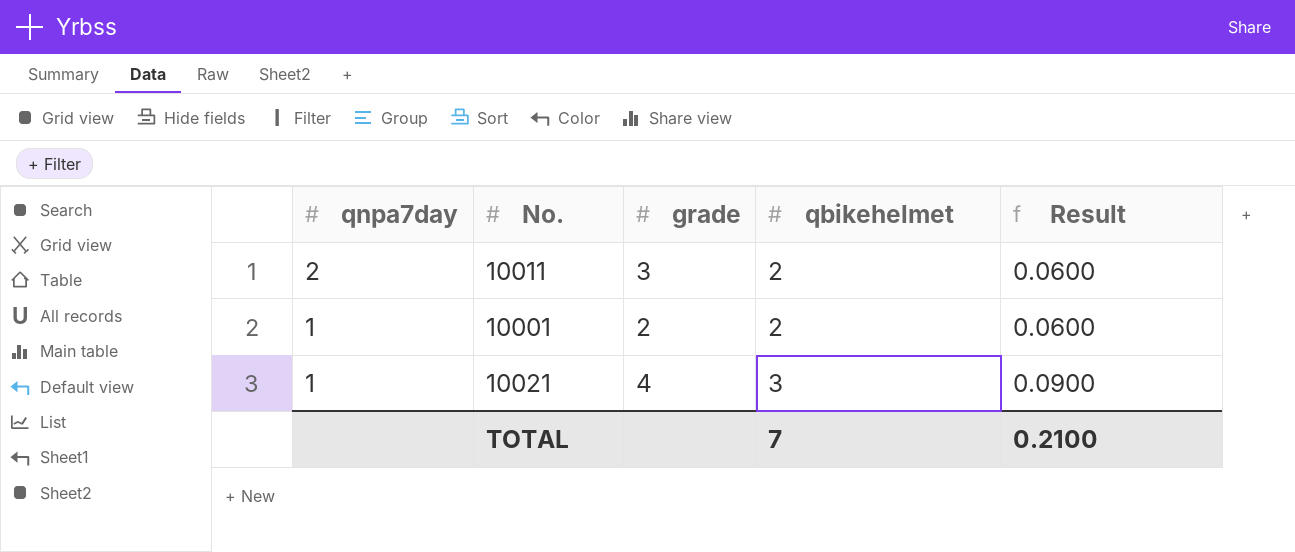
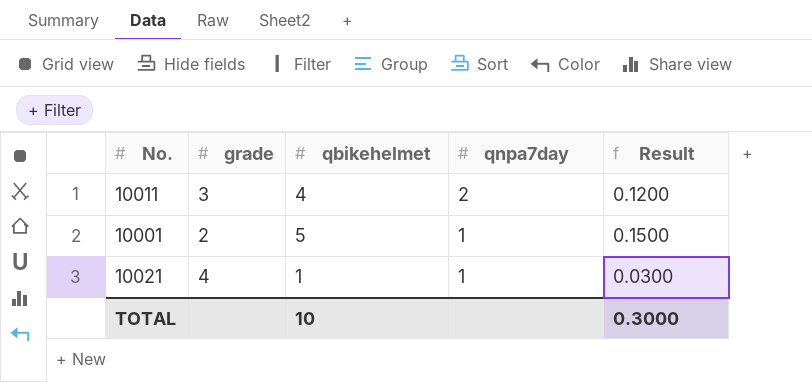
column qnpa7day | position: 1 -> 4
10011 | qbikehelmet: 2 -> 4
10011 | Result: 0.0600 -> 0.1200
10001 | qbikehelmet: 2 -> 5
10001 | Result: 0.0600 -> 0.1500
10021 | qbikehelmet: 3 -> 1
10021 | Result: 0.0900 -> 0.0300
TOTAL | qbikehelmet: 7 -> 10
TOTAL | Result: 0.2100 -> 0.3000

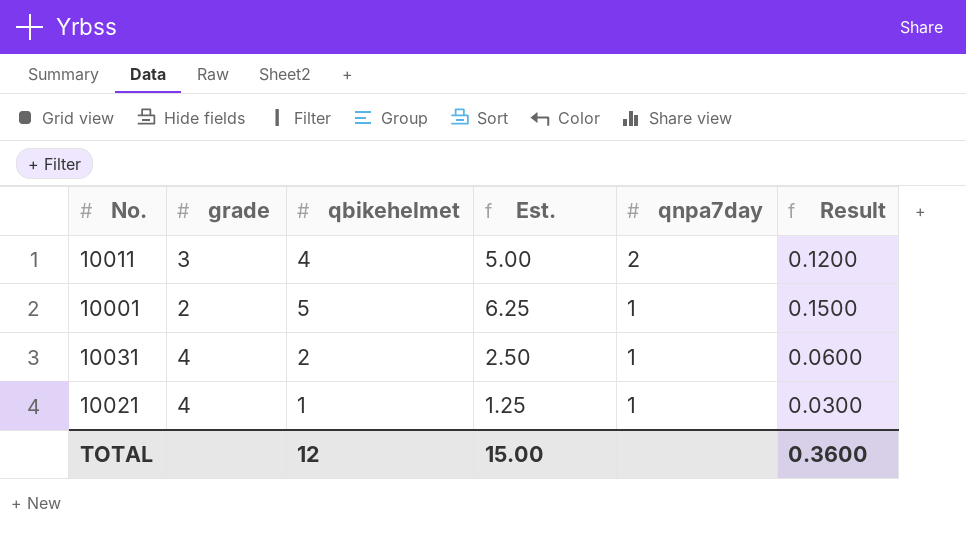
column Est. | formula: none -> [qbikehelmet] * 1.25
row 10031: none -> 4 | 2 | 2.50 | 1 | 0.0600
TOTAL | qbikehelmet: 10 -> 12
TOTAL | Result: 0.3000 -> 0.3600

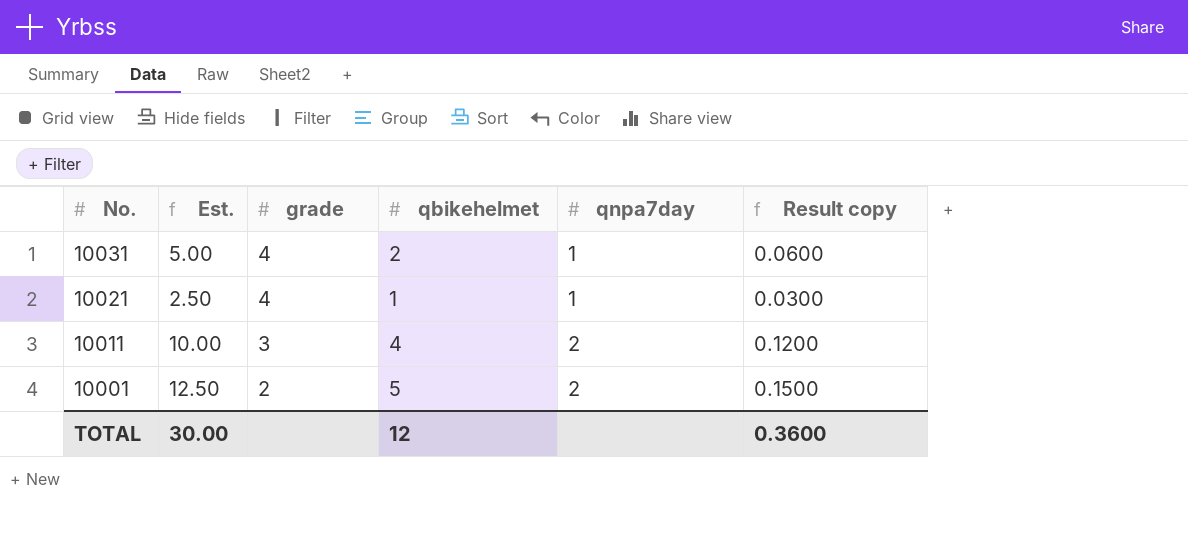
row order: qnpa7day descending -> No. descending
column Est. | formula: [qbikehelmet] * 1.25 -> [qbikehelmet] * 2.5
column Est. | position: 4 -> 2
column name: Result -> Result copy
10001 | qnpa7day: 1 -> 2
TOTAL | Est.: 15.00 -> 30.00

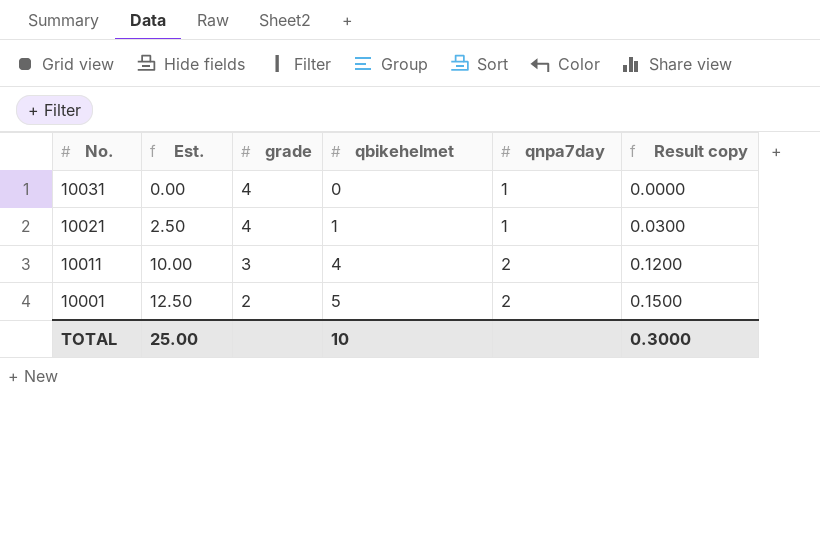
10031 | Est.: 5.00 -> 0.00
10031 | qbikehelmet: 2 -> 0
10031 | Result copy: 0.0600 -> 0.0000
TOTAL | Est.: 30.00 -> 25.00
TOTAL | qbikehelmet: 12 -> 10
TOTAL | Result copy: 0.3600 -> 0.3000

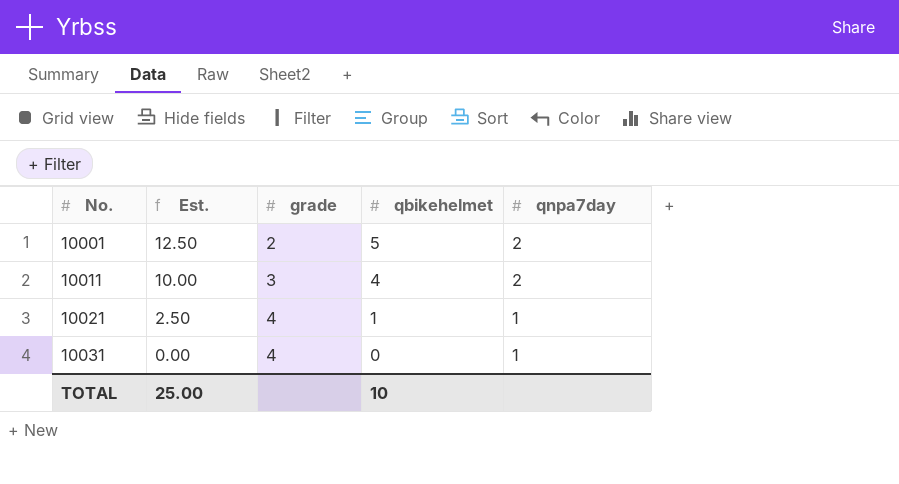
row order: No. descending -> No. ascending
column Result copy | formula: [qbikehelmet] * 0.03 -> none

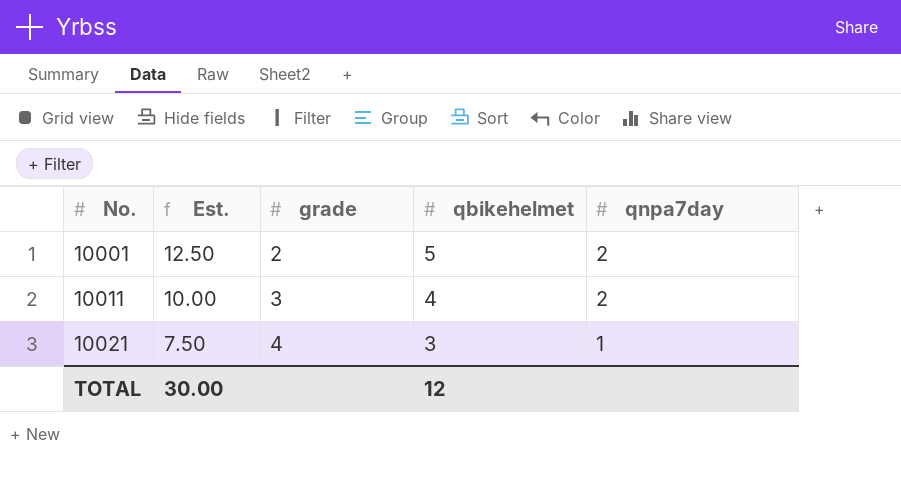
row 10031: 0.00 | 4 | 0 | 1 -> none
10021 | Est.: 2.50 -> 7.50
10021 | qbikehelmet: 1 -> 3
TOTAL | Est.: 25.00 -> 30.00
TOTAL | qbikehelmet: 10 -> 12

